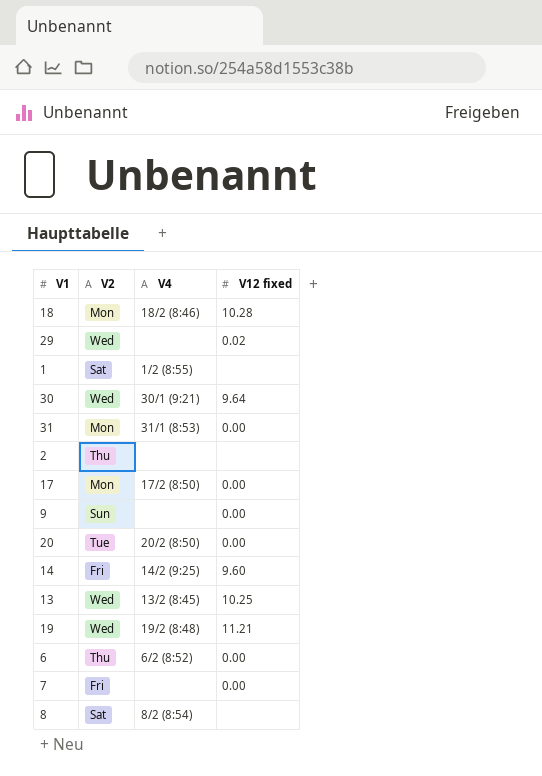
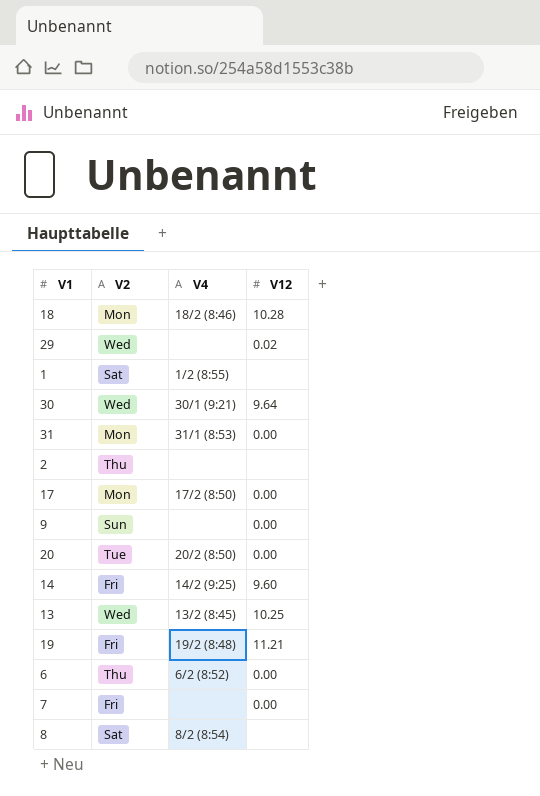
column name: V12 fixed -> V12
19 | V2: Wed -> Fri

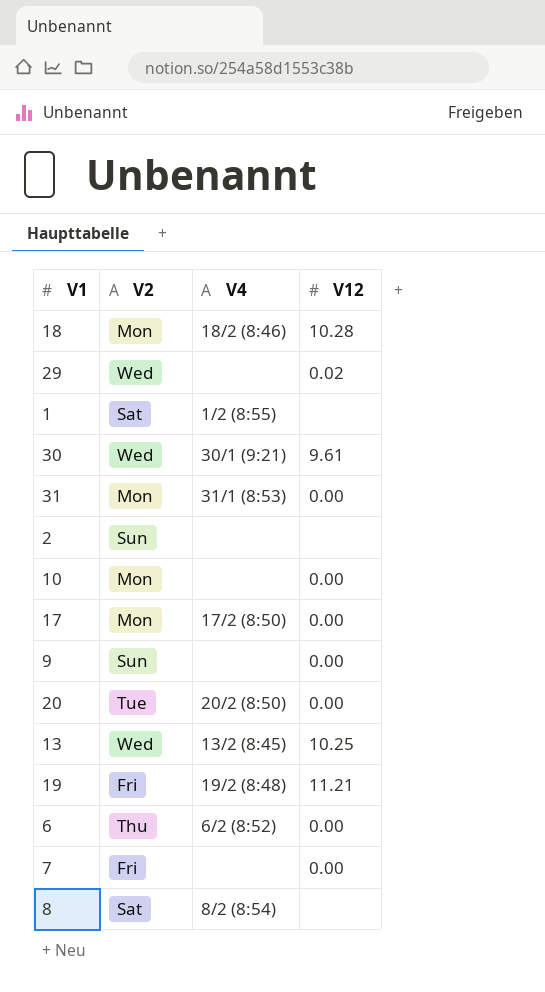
row 14: Fri | 14/2 (9:25) | 9.60 -> none
30 | V12: 9.64 -> 9.61
2 | V2: Thu -> Sun
row 10: none -> Mon | none | 0.00

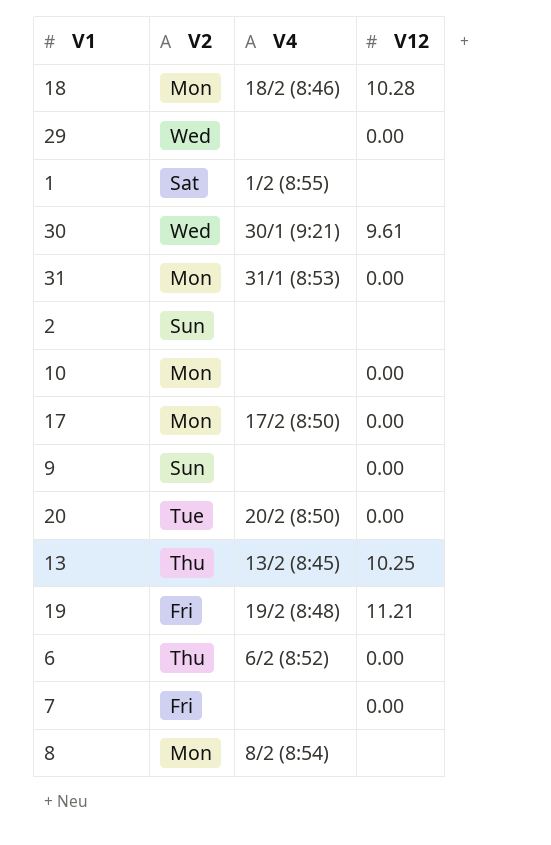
29 | V12: 0.02 -> 0.00
13 | V2: Wed -> Thu
8 | V2: Sat -> Mon

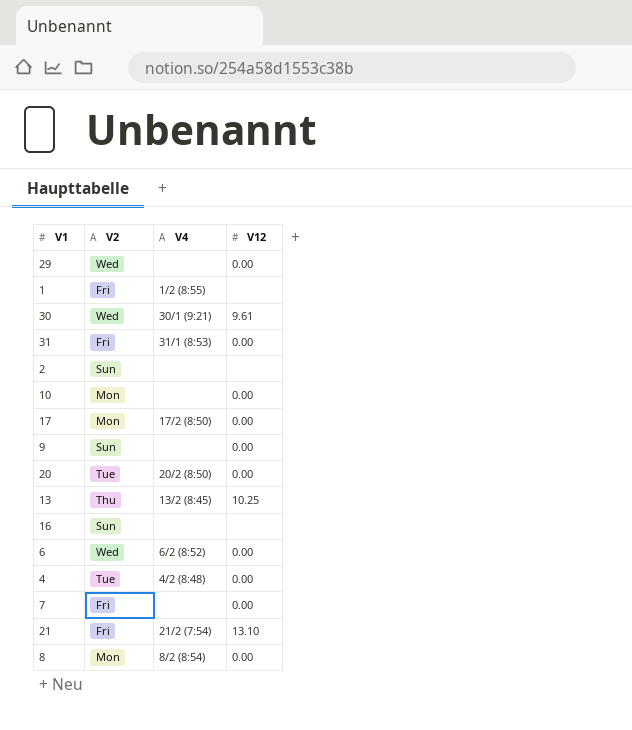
row 18: Mon | 18/2 (8:46) | 10.28 -> none
row 19: Fri | 19/2 (8:48) | 11.21 -> none
1 | V2: Sat -> Fri
31 | V2: Mon -> Fri
row 16: none -> Sun | none | none
6 | V2: Thu -> Wed
row 4: none -> Tue | 4/2 (8:48) | 0.00
row 21: none -> Fri | 21/2 (7:54) | 13.10
8 | V12: none -> 0.00

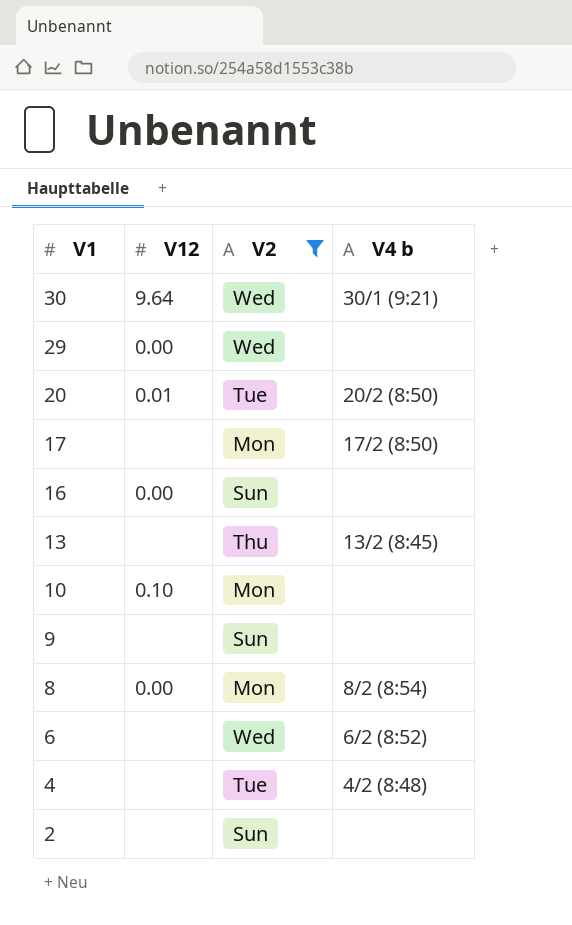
filter: none -> V2 != Fri
row order: none -> V1 descending
column V12 | position: 4 -> 2
column name: V4 -> V4 b
30 | V12: 9.61 -> 9.64
20 | V12: 0.00 -> 0.01
17 | V12: 0.00 -> none
16 | V12: none -> 0.00
13 | V12: 10.25 -> none
10 | V12: 0.00 -> 0.10
9 | V12: 0.00 -> none
6 | V12: 0.00 -> none
4 | V12: 0.00 -> none

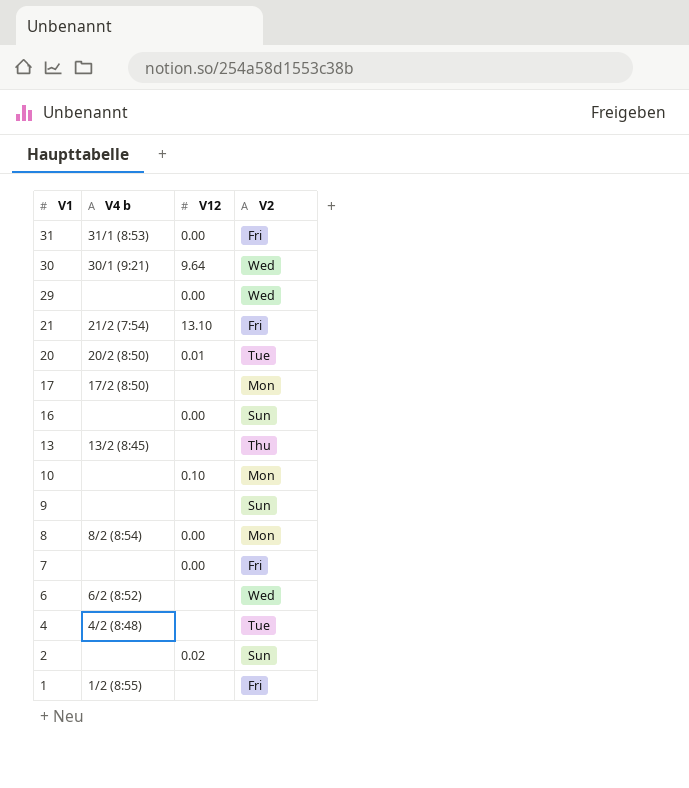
filter: V2 != Fri -> none
column V4 b | position: 4 -> 2
2 | V12: none -> 0.02

